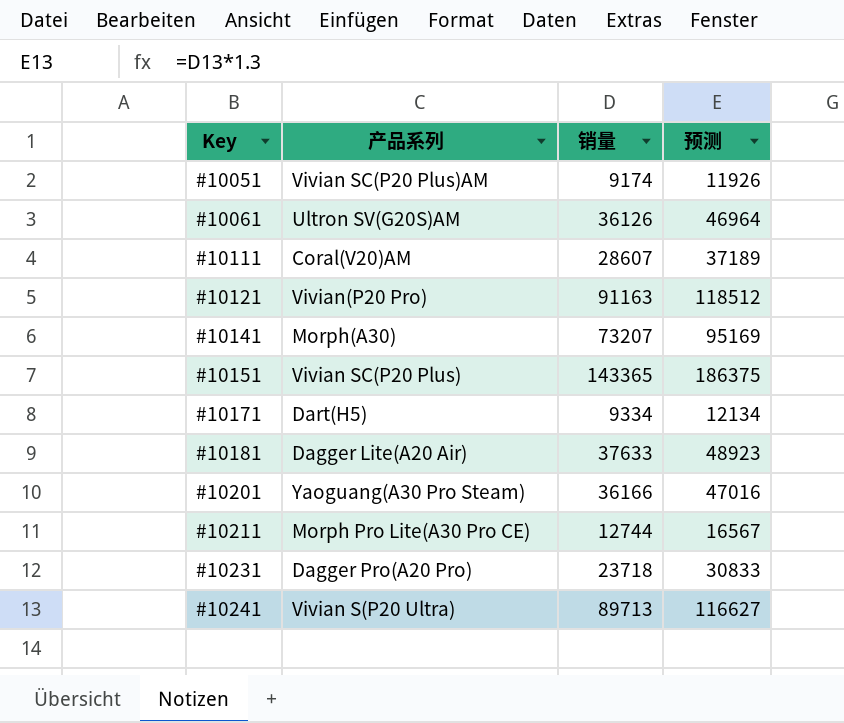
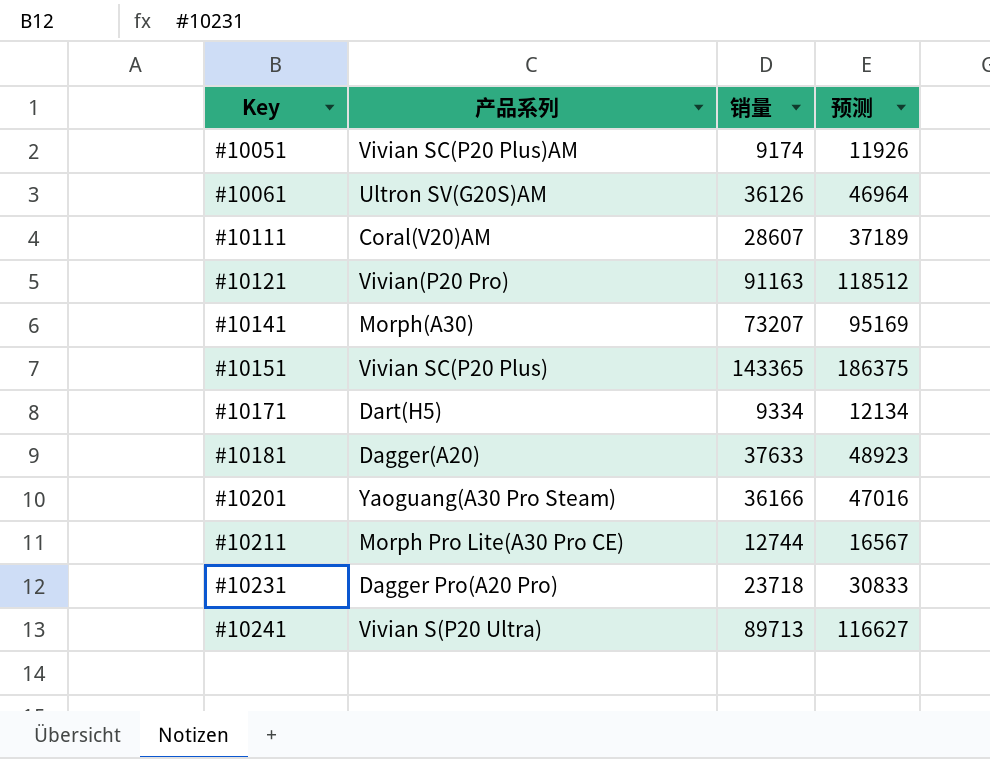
#10181 | 产品系列: Dagger Lite(A20 Air) -> Dagger(A20)

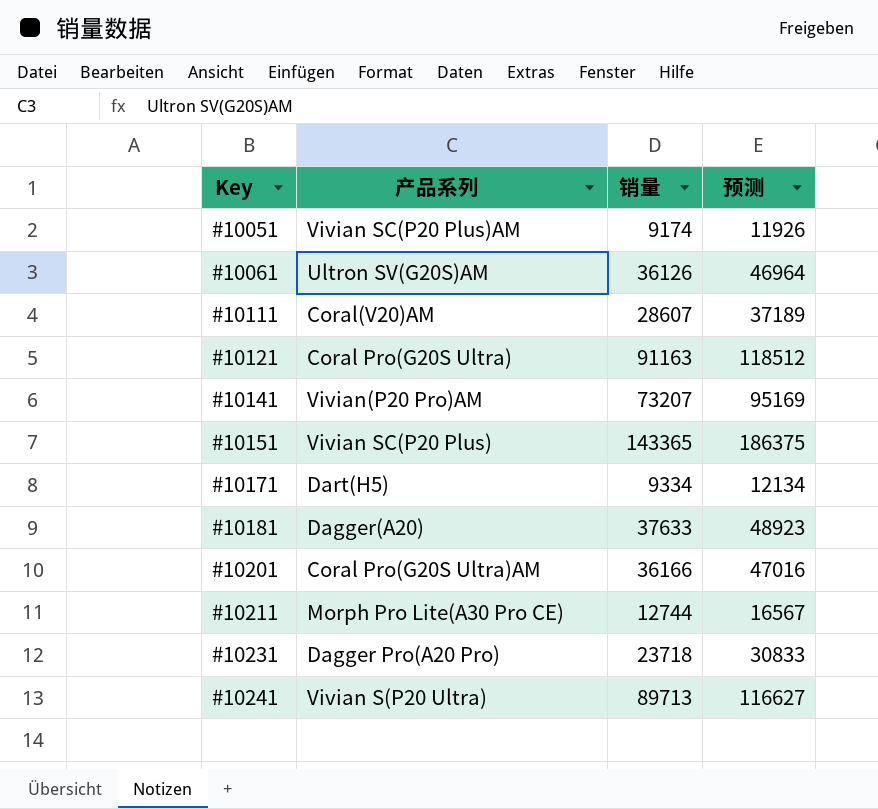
#10121 | 产品系列: Vivian(P20 Pro) -> Coral Pro(G20S Ultra)
#10141 | 产品系列: Morph(A30) -> Vivian(P20 Pro)AM
#10201 | 产品系列: Yaoguang(A30 Pro Steam) -> Coral Pro(G20S Ultra)AM

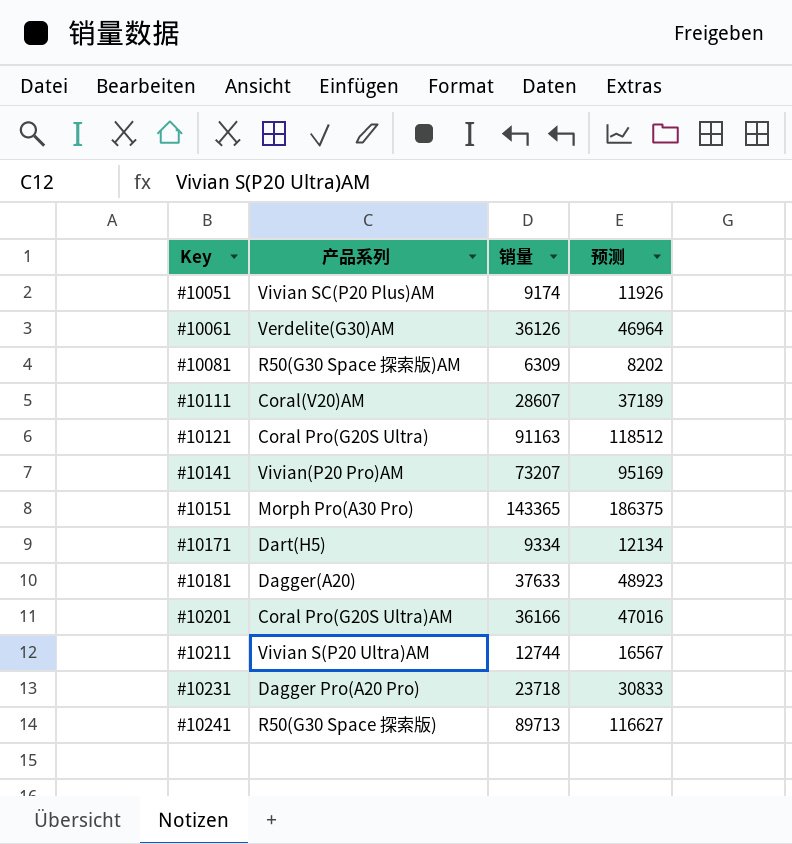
#10061 | 产品系列: Ultron SV(G20S)AM -> Verdelite(G30)AM
row #10081: none -> R50(G30 Space 探索版)AM | 6309 | 8202
#10151 | 产品系列: Vivian SC(P20 Plus) -> Morph Pro(A30 Pro)
#10211 | 产品系列: Morph Pro Lite(A30 Pro CE) -> Vivian S(P20 Ultra)AM
#10241 | 产品系列: Vivian S(P20 Ultra) -> R50(G30 Space 探索版)

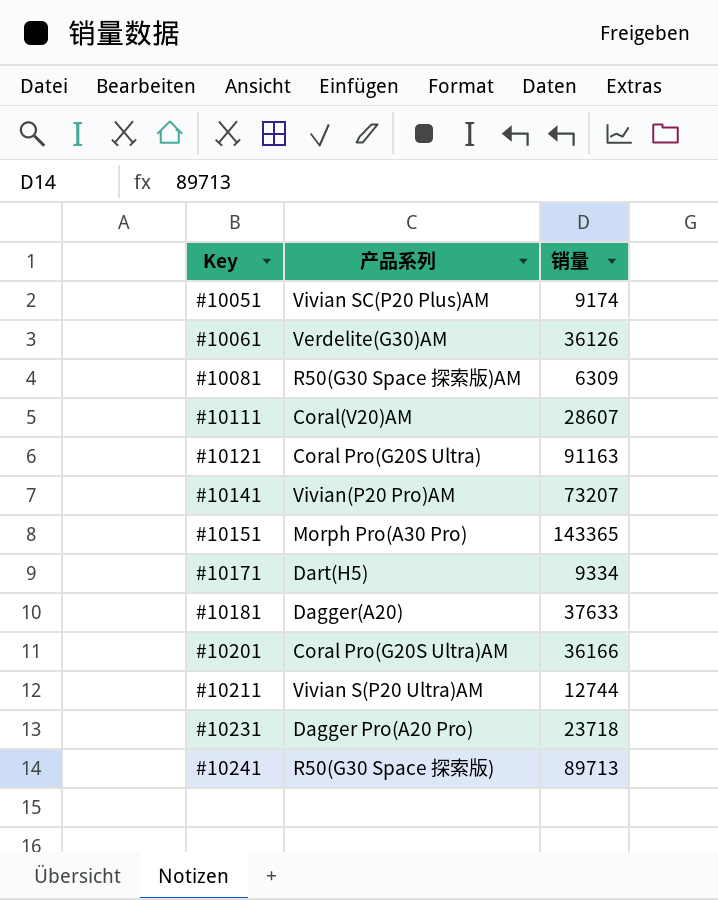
column 预测 | formula: [销量] * 1.3 -> none

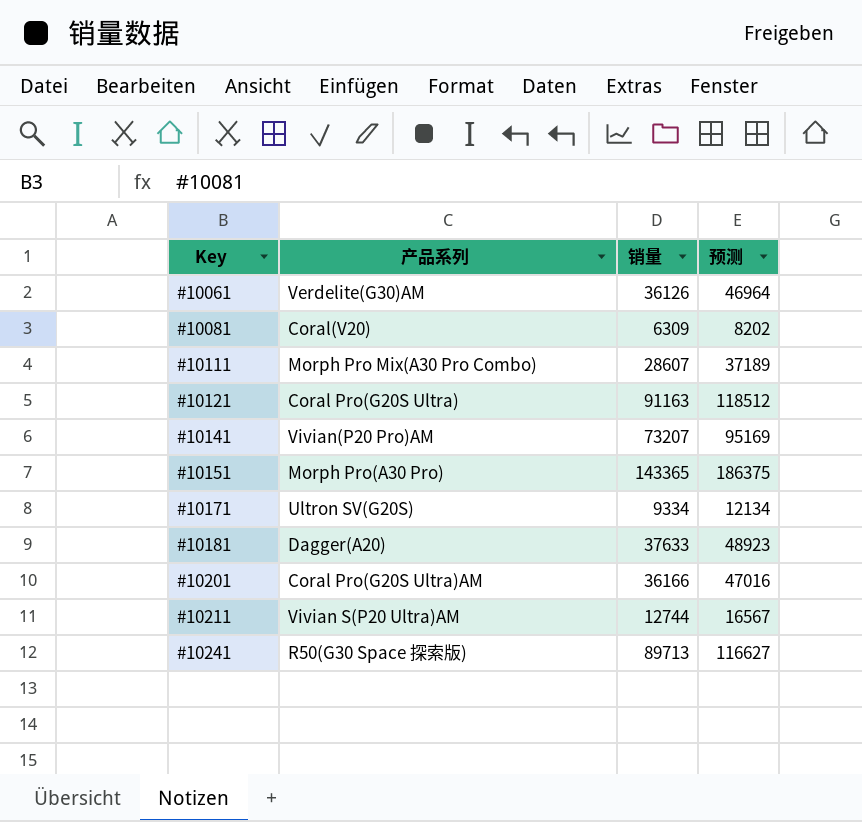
column 预测 | formula: none -> [销量] * 1.3
row #10051: Vivian SC(P20 Plus)AM | 9174 -> none
row #10231: Dagger Pro(A20 Pro) | 23718 -> none
#10081 | 产品系列: R50(G30 Space 探索版)AM -> Coral(V20)
#10111 | 产品系列: Coral(V20)AM -> Morph Pro Mix(A30 Pro Combo)
#10171 | 产品系列: Dart(H5) -> Ultron SV(G20S)

